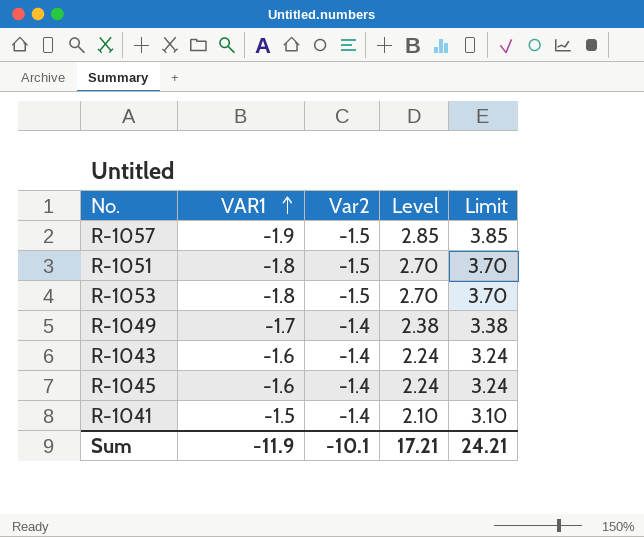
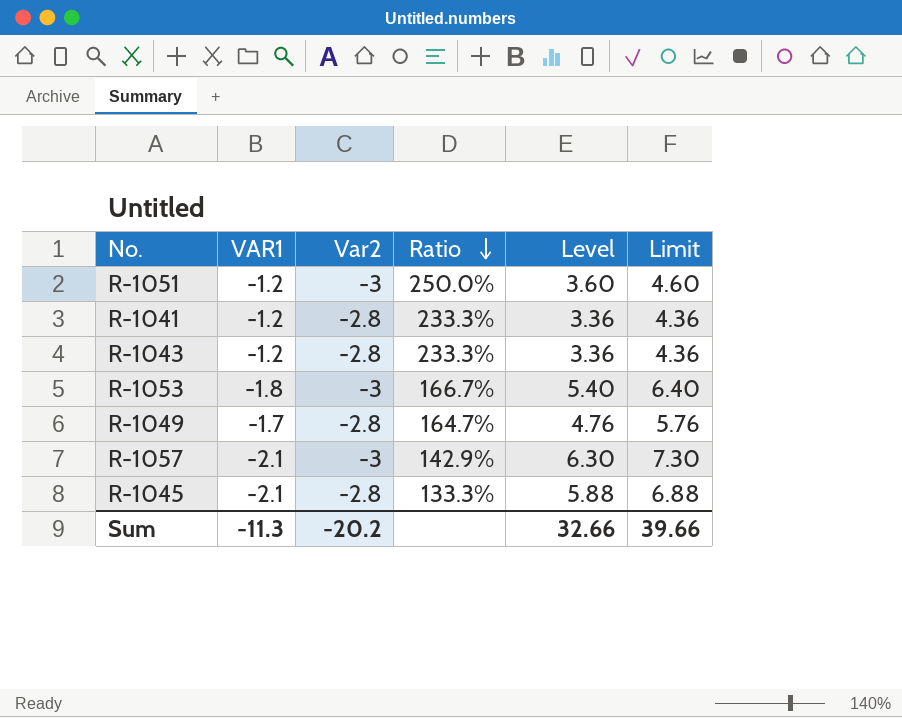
row order: VAR1 ascending -> Ratio descending
column Ratio | formula: none -> [Var2] / [VAR1]
R-1051 | VAR1: -1.8 -> -1.2
R-1051 | Var2: -1.5 -> -3
R-1051 | Level: 2.70 -> 3.60
R-1051 | Limit: 3.70 -> 4.60
R-1041 | VAR1: -1.5 -> -1.2
R-1041 | Var2: -1.4 -> -2.8
R-1041 | Level: 2.10 -> 3.36
R-1041 | Limit: 3.10 -> 4.36
R-1043 | VAR1: -1.6 -> -1.2
R-1043 | Var2: -1.4 -> -2.8
R-1043 | Level: 2.24 -> 3.36
R-1043 | Limit: 3.24 -> 4.36
R-1053 | Var2: -1.5 -> -3
R-1053 | Level: 2.70 -> 5.40
R-1053 | Limit: 3.70 -> 6.40
R-1049 | Var2: -1.4 -> -2.8
R-1049 | Level: 2.38 -> 4.76
R-1049 | Limit: 3.38 -> 5.76
R-1057 | VAR1: -1.9 -> -2.1
R-1057 | Var2: -1.5 -> -3
R-1057 | Level: 2.85 -> 6.30
R-1057 | Limit: 3.85 -> 7.30
R-1045 | VAR1: -1.6 -> -2.1
R-1045 | Var2: -1.4 -> -2.8
R-1045 | Level: 2.24 -> 5.88
R-1045 | Limit: 3.24 -> 6.88
Sum | VAR1: -11.9 -> -11.3
Sum | Var2: -10.1 -> -20.2
Sum | Level: 17.21 -> 32.66
Sum | Limit: 24.21 -> 39.66

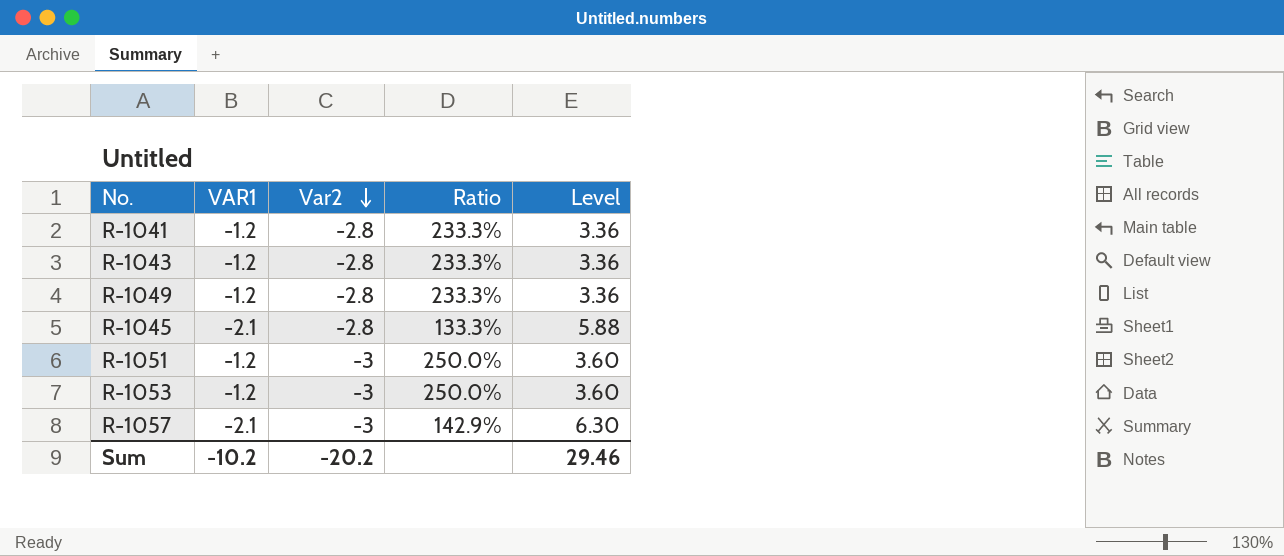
row order: Ratio descending -> Var2 descending
column Limit | formula: [Level] + 1 -> none
R-1049 | VAR1: -1.7 -> -1.2
R-1049 | Ratio: 164.7% -> 233.3%
R-1049 | Level: 4.76 -> 3.36
R-1053 | VAR1: -1.8 -> -1.2
R-1053 | Ratio: 166.7% -> 250.0%
R-1053 | Level: 5.40 -> 3.60
Sum | VAR1: -11.3 -> -10.2
Sum | Level: 32.66 -> 29.46

